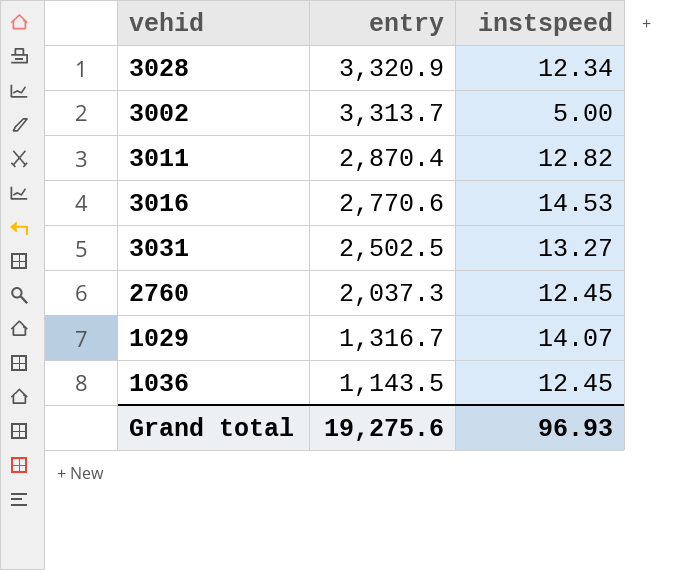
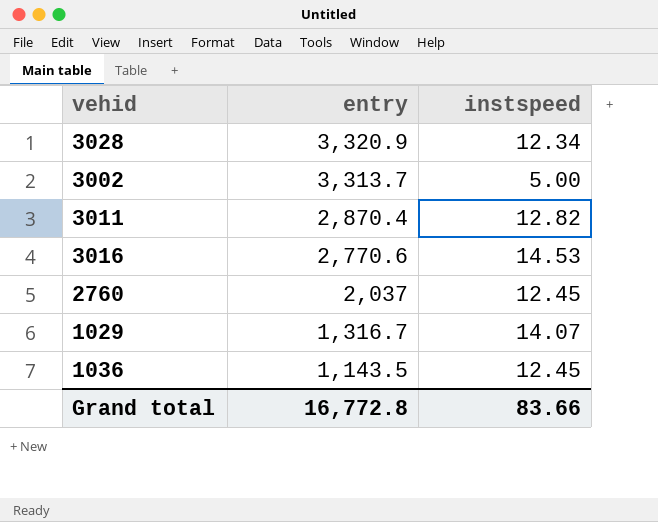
row 3031: 2,502.5 | 13.27 -> none
2760 | entry: 2,037.3 -> 2,037
Grand total | entry: 19,275.6 -> 16,772.8
Grand total | instspeed: 96.93 -> 83.66

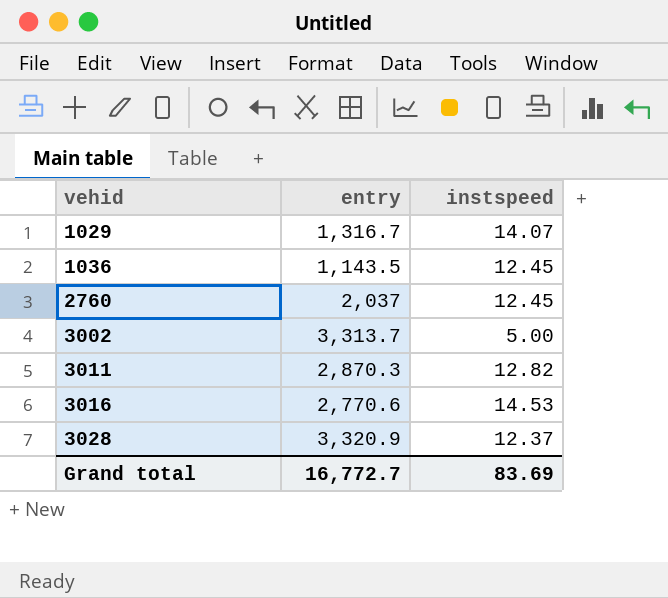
row order: entry descending -> vehid ascending
3011 | entry: 2,870.4 -> 2,870.3
3028 | instspeed: 12.34 -> 12.37
Grand total | entry: 16,772.8 -> 16,772.7
Grand total | instspeed: 83.66 -> 83.69

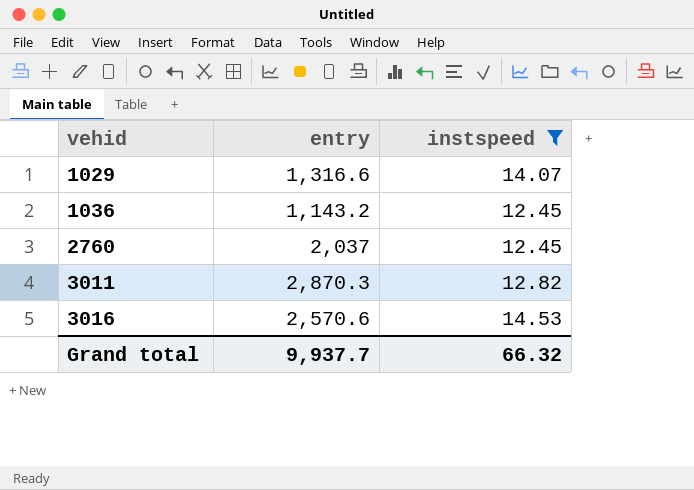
filter: none -> instspeed >= 12.45
1029 | entry: 1,316.7 -> 1,316.6
1036 | entry: 1,143.5 -> 1,143.2
3016 | entry: 2,770.6 -> 2,570.6
Grand total | entry: 16,772.7 -> 9,937.7
Grand total | instspeed: 83.69 -> 66.32

